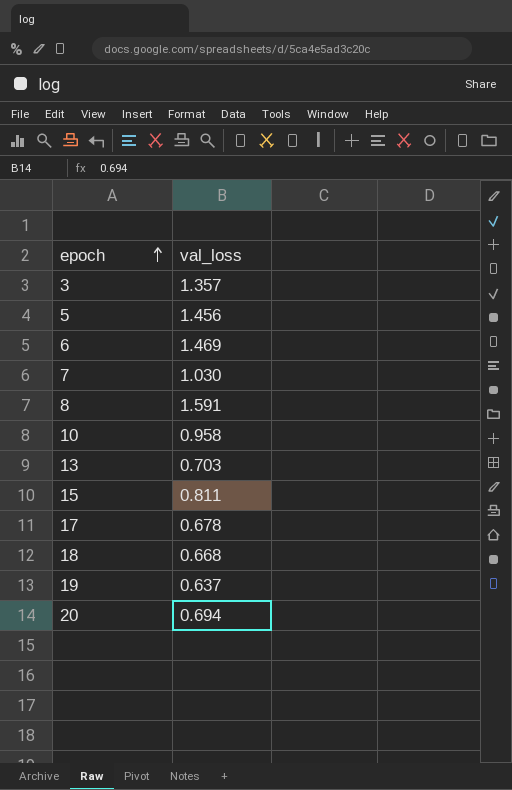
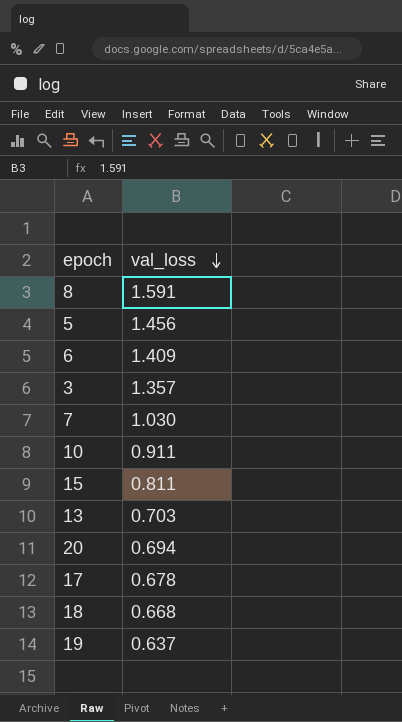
row order: epoch ascending -> val_loss descending
6 | val_loss: 1.469 -> 1.409
10 | val_loss: 0.958 -> 0.911

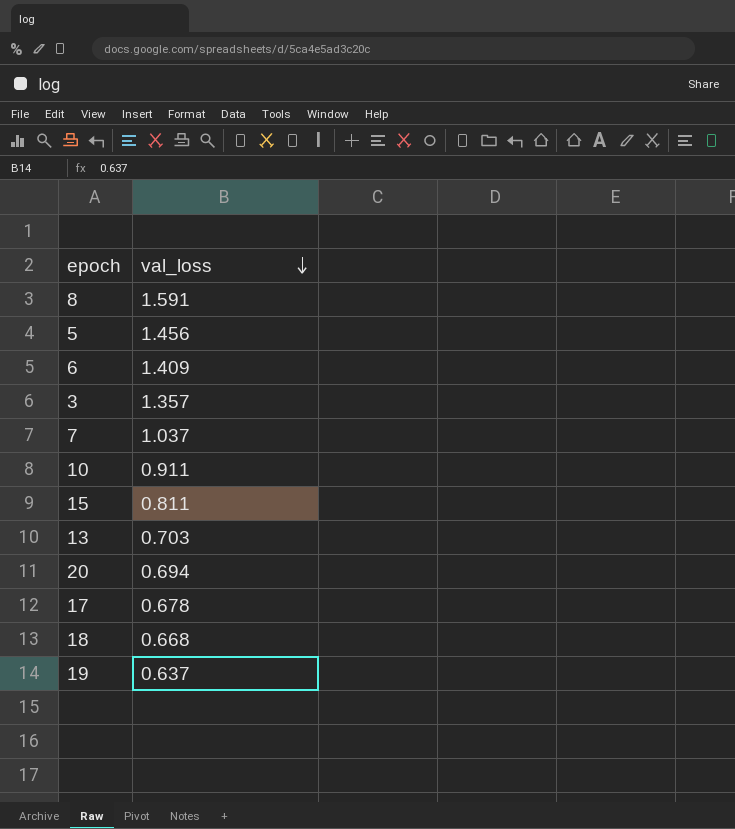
7 | val_loss: 1.030 -> 1.037

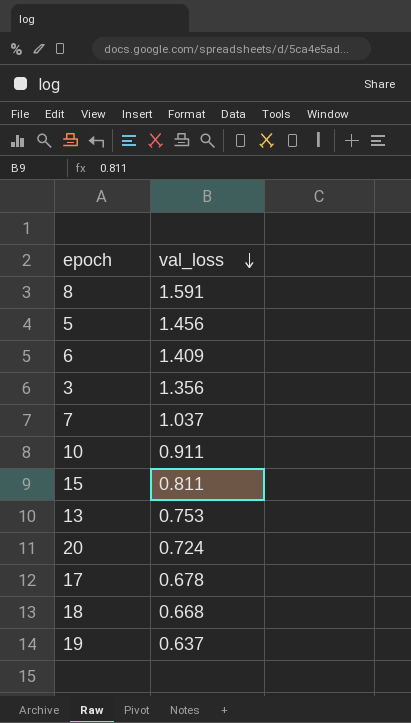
3 | val_loss: 1.357 -> 1.356
13 | val_loss: 0.703 -> 0.753
20 | val_loss: 0.694 -> 0.724

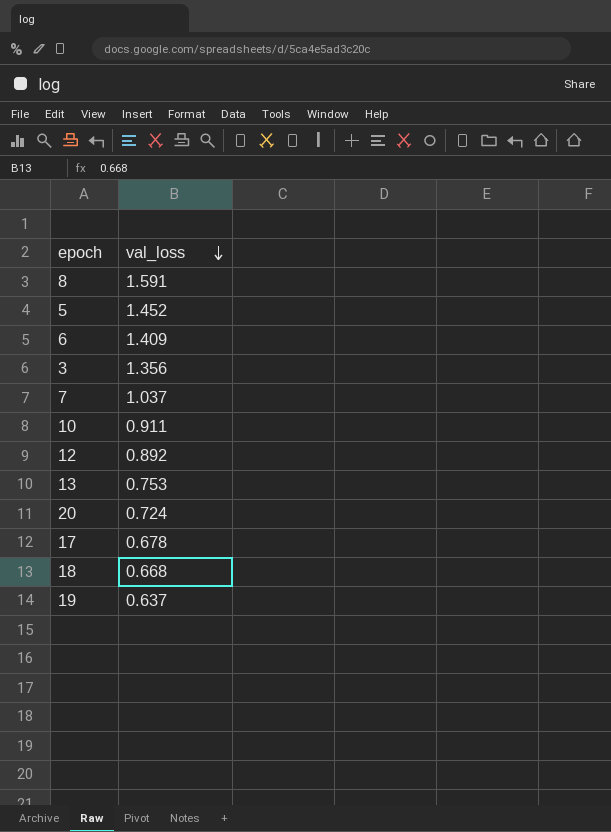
row 15: 0.811 -> none
5 | val_loss: 1.456 -> 1.452
row 12: none -> 0.892

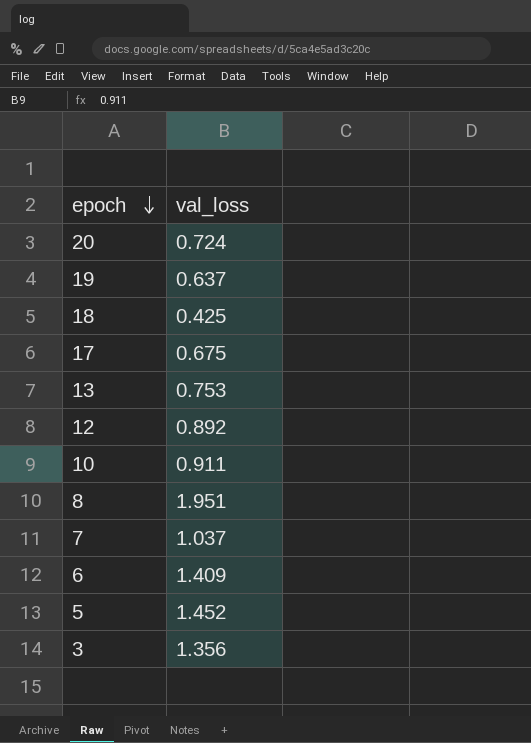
row order: val_loss descending -> epoch descending
18 | val_loss: 0.668 -> 0.425
17 | val_loss: 0.678 -> 0.675
8 | val_loss: 1.591 -> 1.951

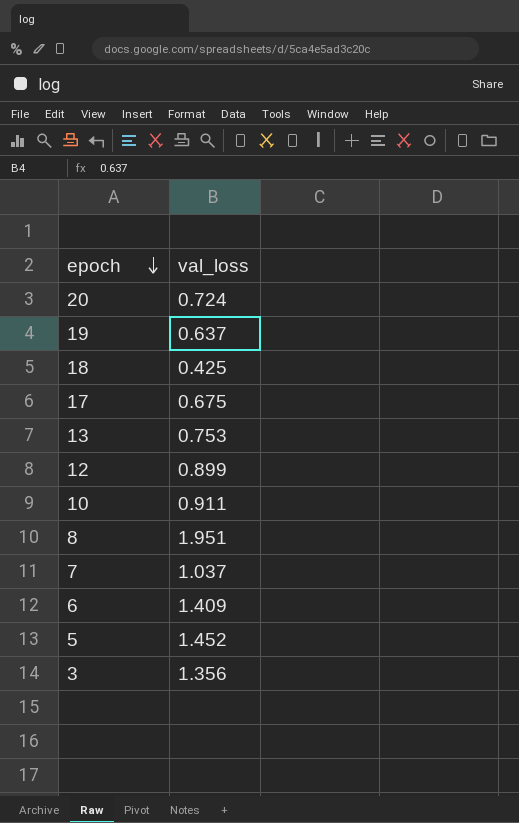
12 | val_loss: 0.892 -> 0.899

